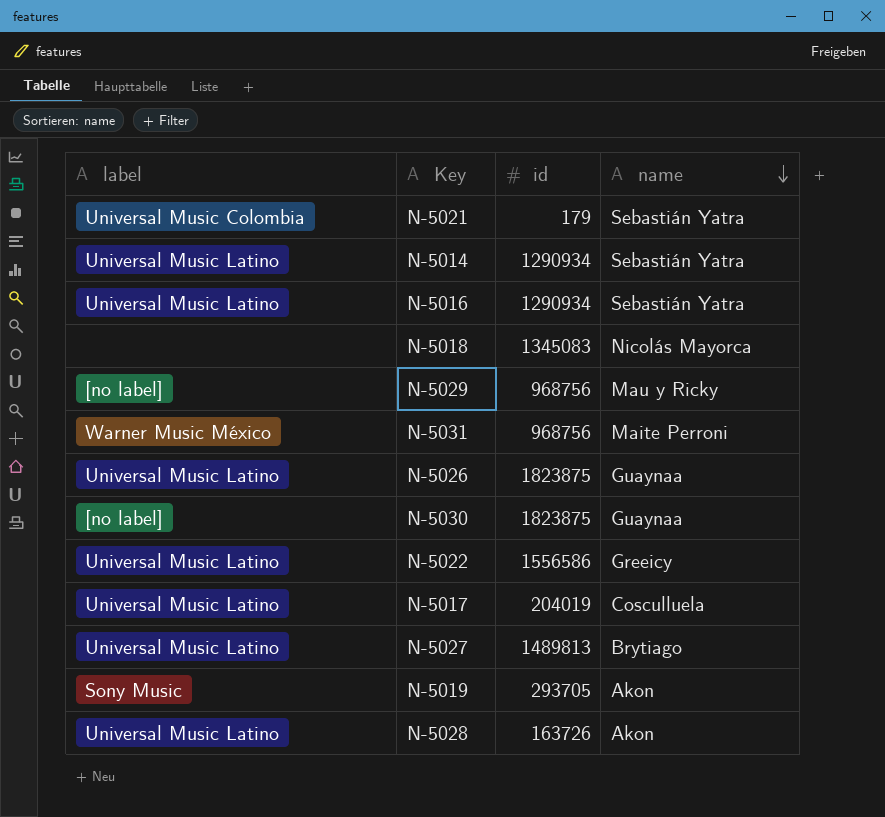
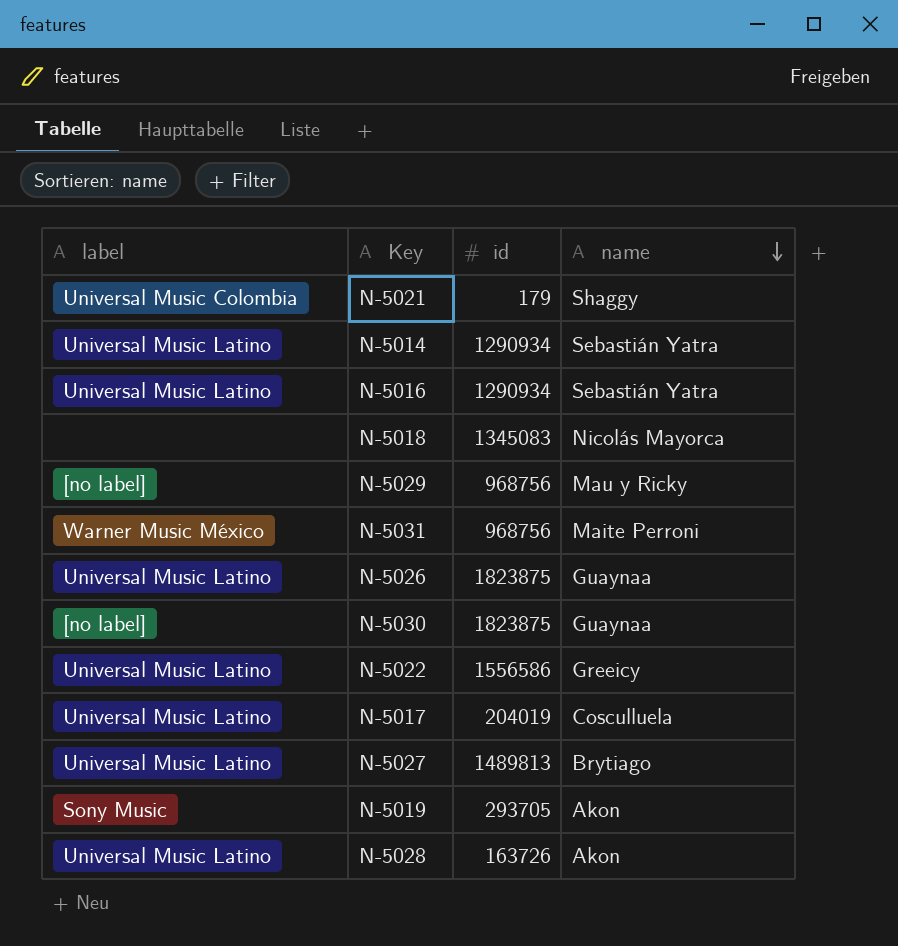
N-5021 | name: Sebastián Yatra -> Shaggy

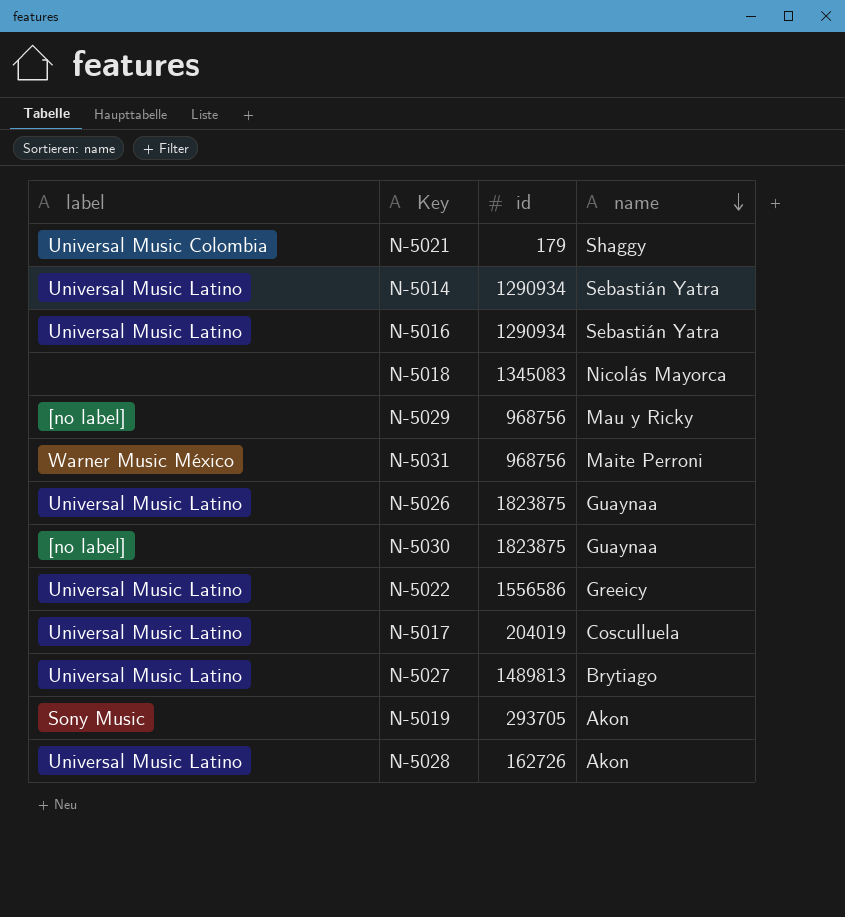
N-5028 | id: 163726 -> 162726

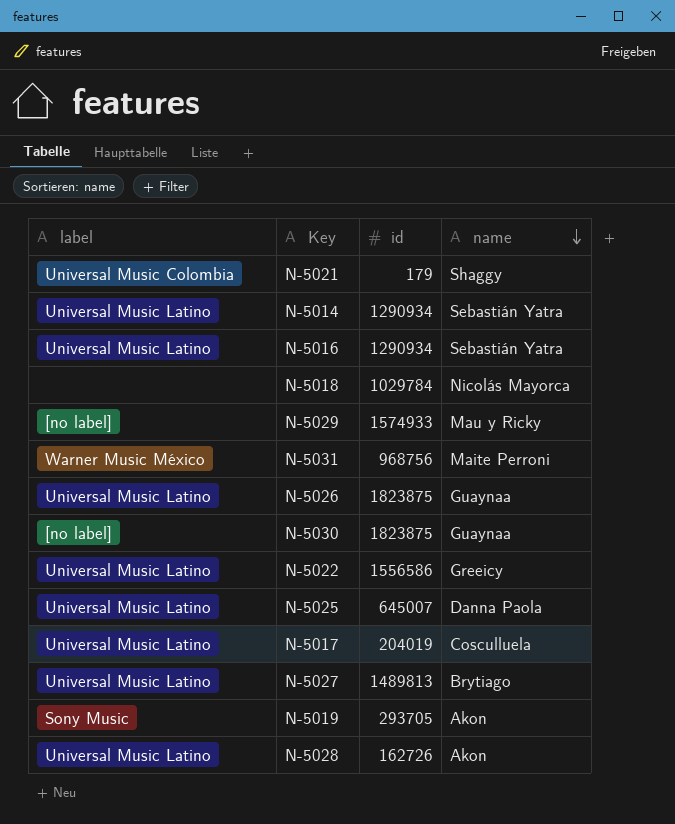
N-5018 | id: 1345083 -> 1029784
N-5029 | id: 968756 -> 1574933
row N-5025: none -> Universal Music Latino | 645007 | Danna Paola

